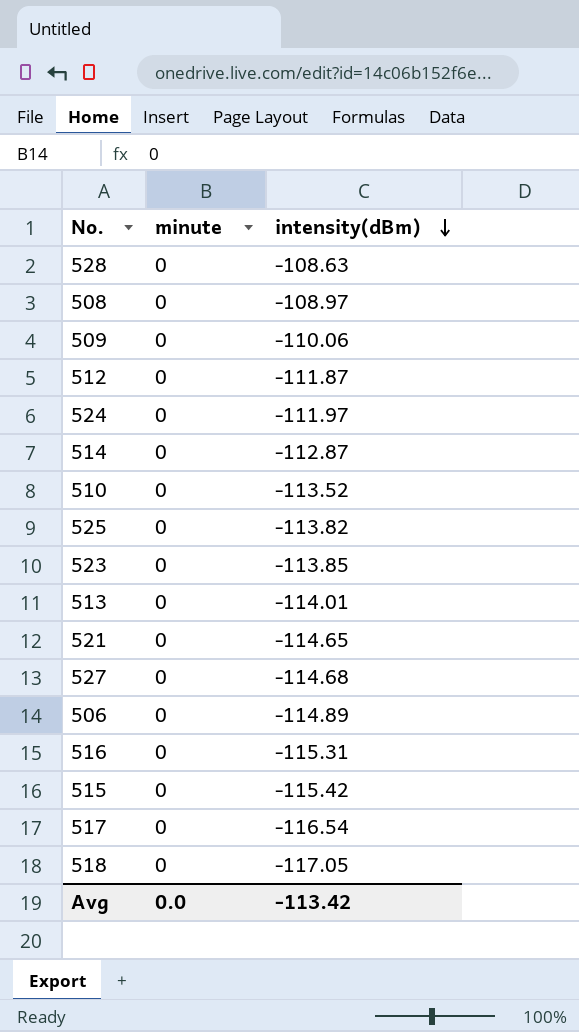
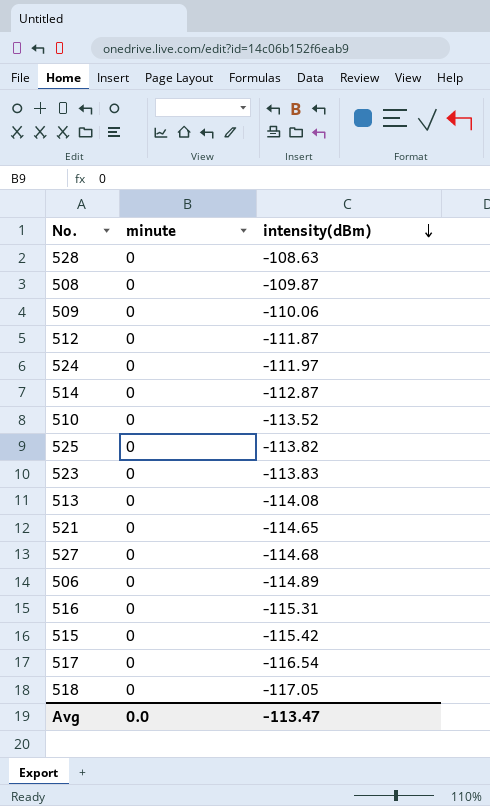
508 | intensity(dBm): -108.97 -> -109.87
523 | intensity(dBm): -113.85 -> -113.83
513 | intensity(dBm): -114.01 -> -114.08
Avg | intensity(dBm): -113.42 -> -113.47

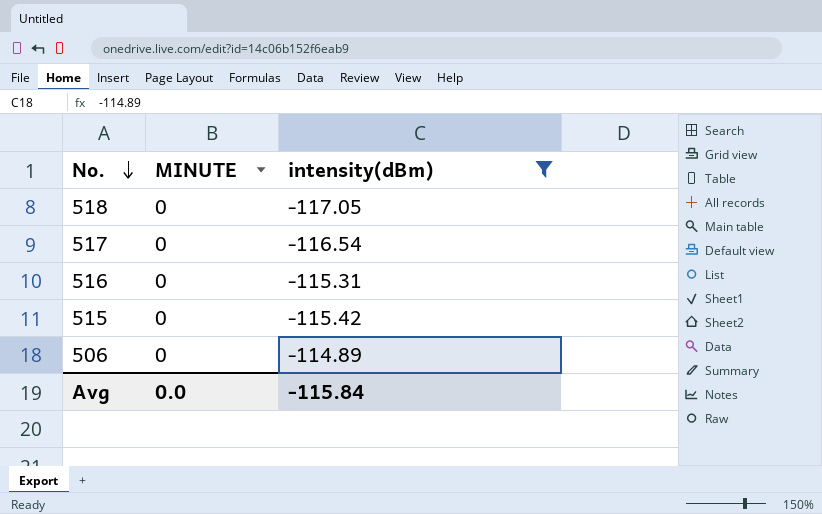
filter: none -> intensity(dBm) <= -114.89
row order: intensity(dBm) descending -> No. descending
column name: minute -> MINUTE
Avg | intensity(dBm): -113.47 -> -115.84

